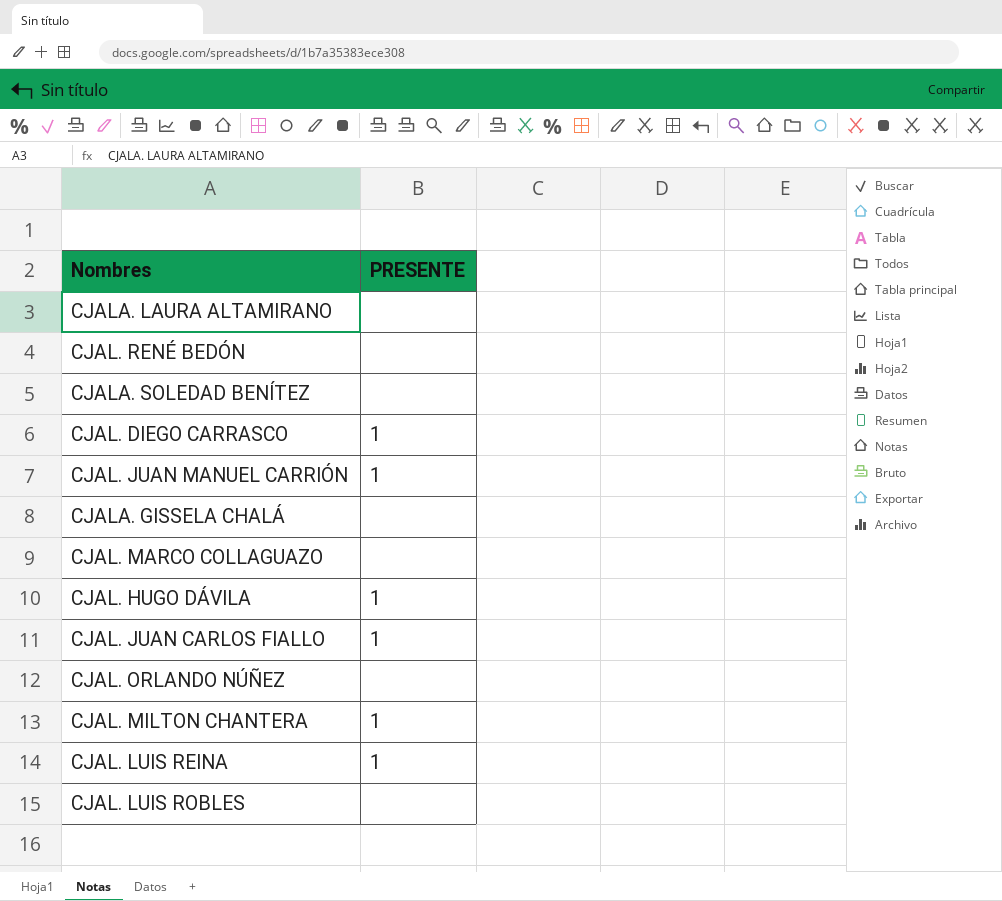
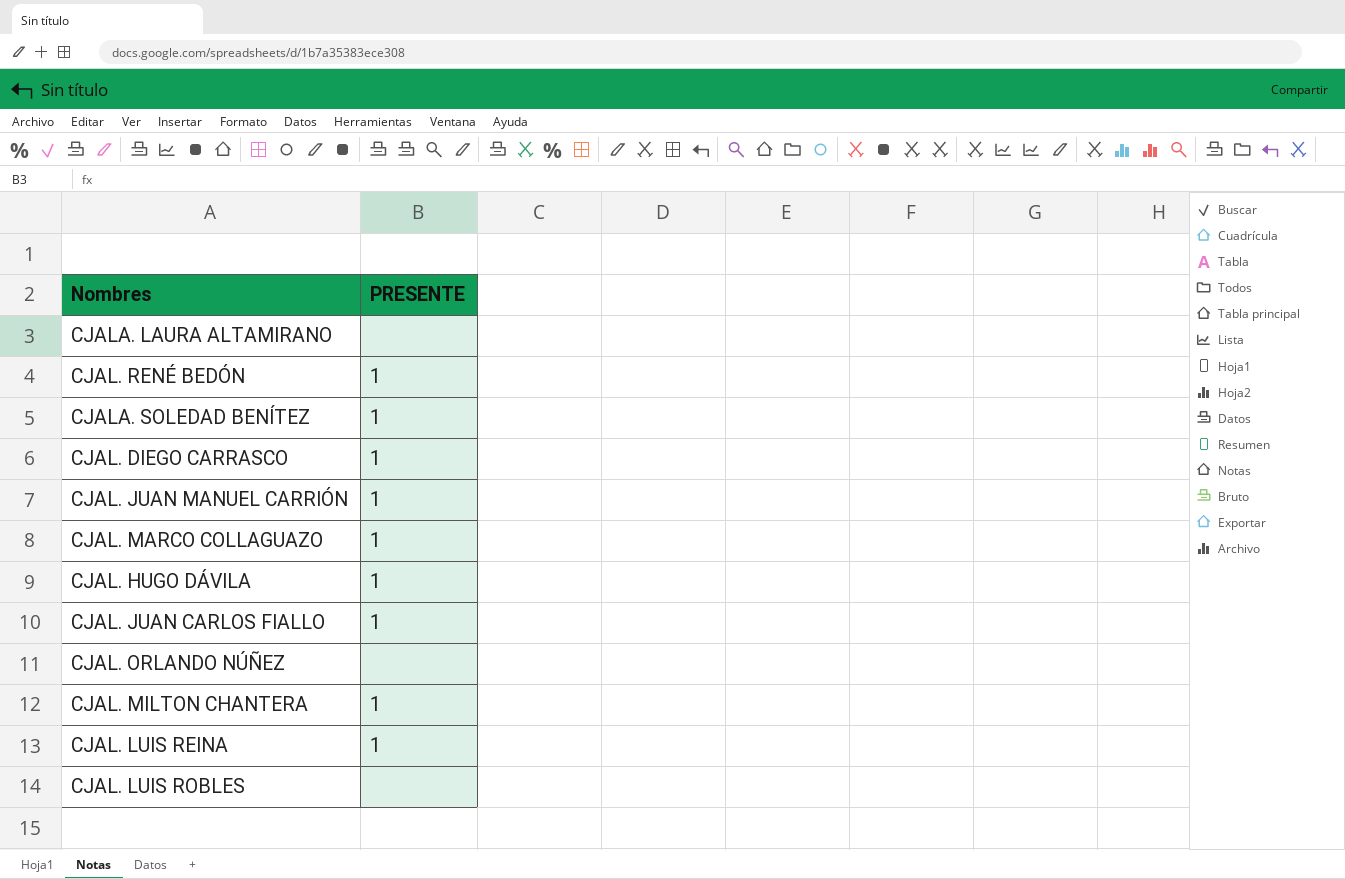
row CJALA. GISSELA CHALÁ: none -> none
CJAL. RENÉ BEDÓN | PRESENTE: none -> 1
CJALA. SOLEDAD BENÍTEZ | PRESENTE: none -> 1
CJAL. MARCO COLLAGUAZO | PRESENTE: none -> 1

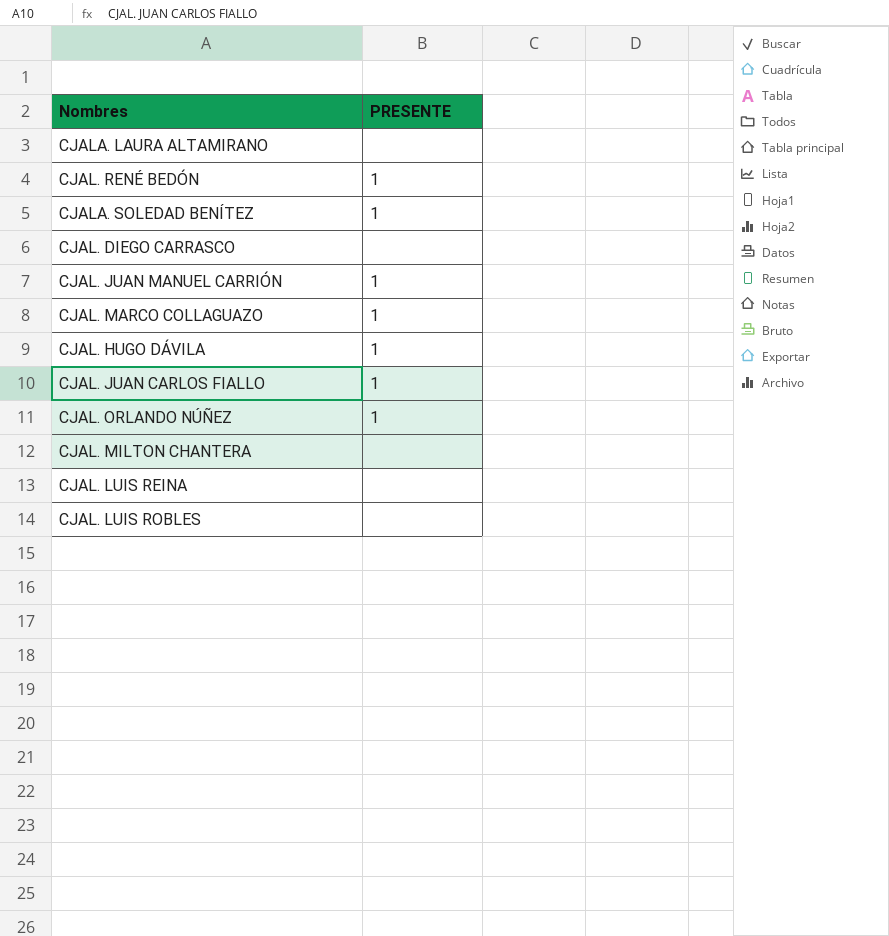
CJAL. DIEGO CARRASCO | PRESENTE: 1 -> none
CJAL. ORLANDO NÚÑEZ | PRESENTE: none -> 1
CJAL. MILTON CHANTERA | PRESENTE: 1 -> none
CJAL. LUIS REINA | PRESENTE: 1 -> none

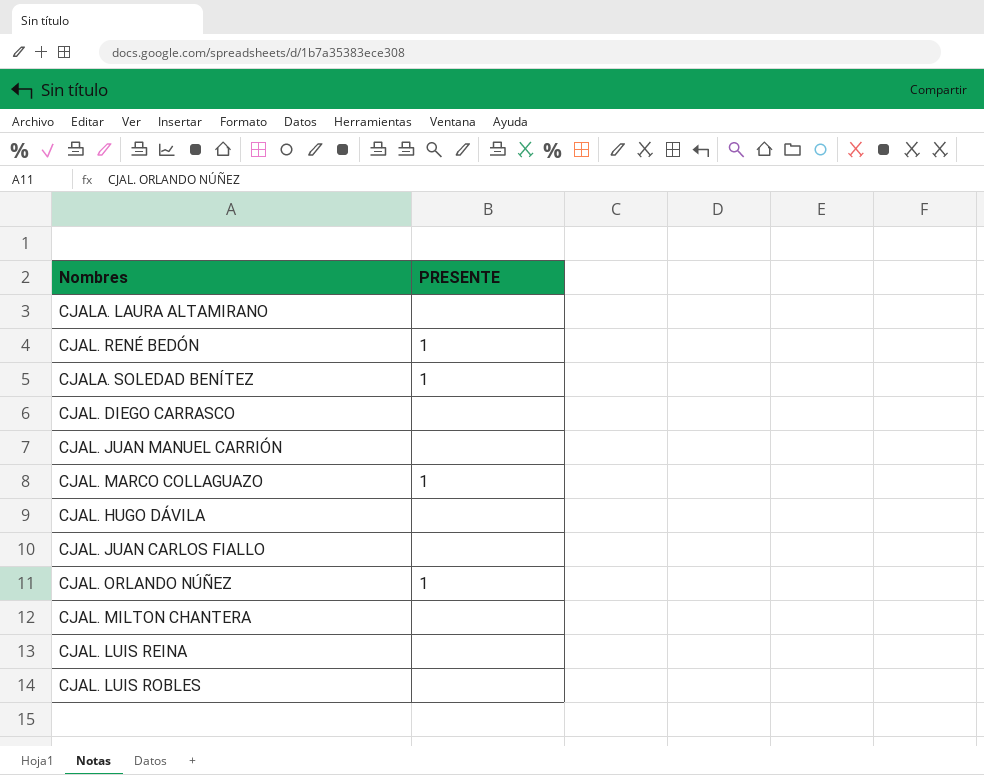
CJAL. JUAN MANUEL CARRIÓN | PRESENTE: 1 -> none
CJAL. HUGO DÁVILA | PRESENTE: 1 -> none
CJAL. JUAN CARLOS FIALLO | PRESENTE: 1 -> none

